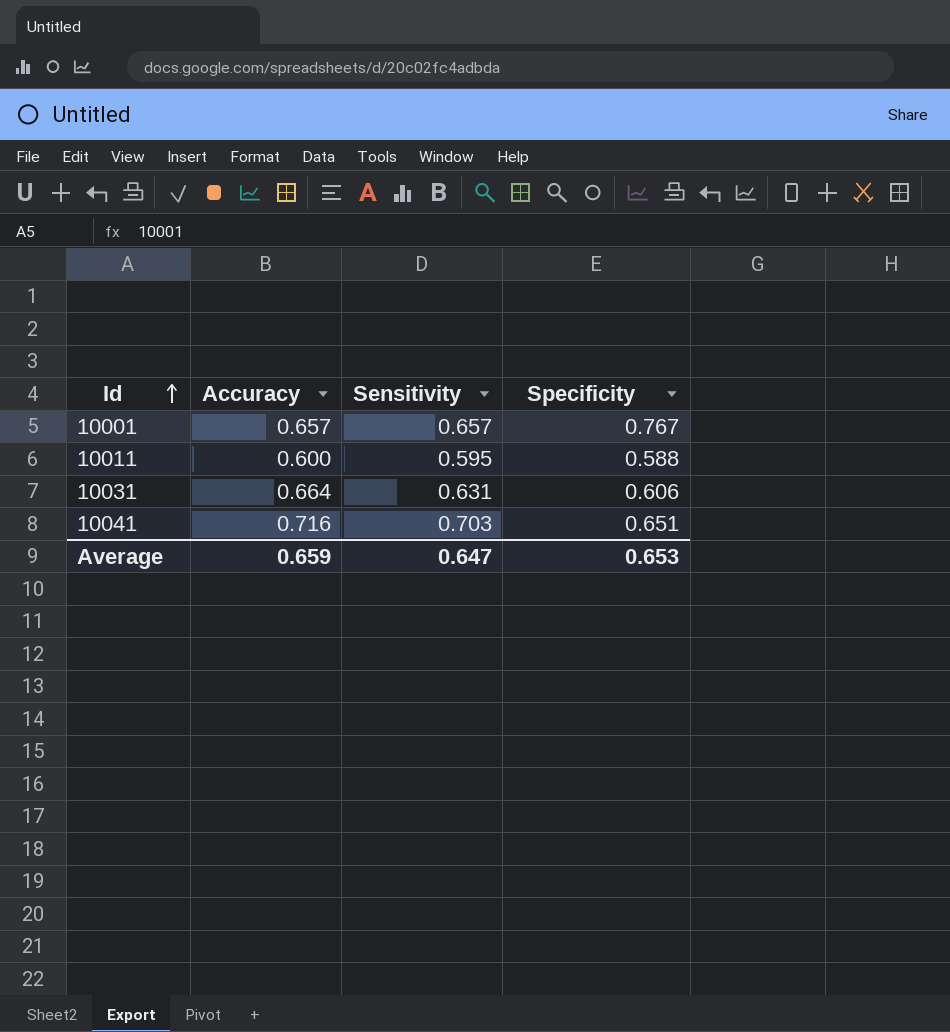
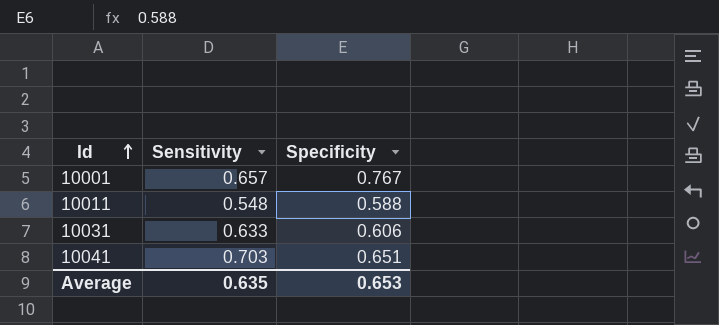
column Accuracy | position: 2 -> none
10011 | Sensitivity: 0.595 -> 0.548
10031 | Sensitivity: 0.631 -> 0.633
Average | Sensitivity: 0.647 -> 0.635

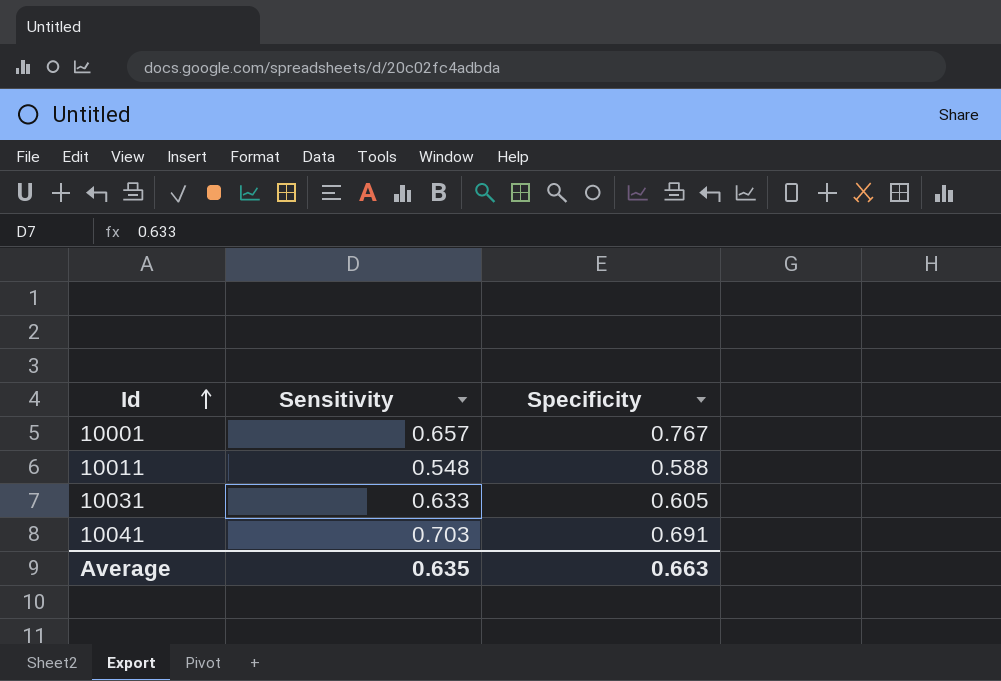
10031 | Specificity: 0.606 -> 0.605
10041 | Specificity: 0.651 -> 0.691
Average | Specificity: 0.653 -> 0.663

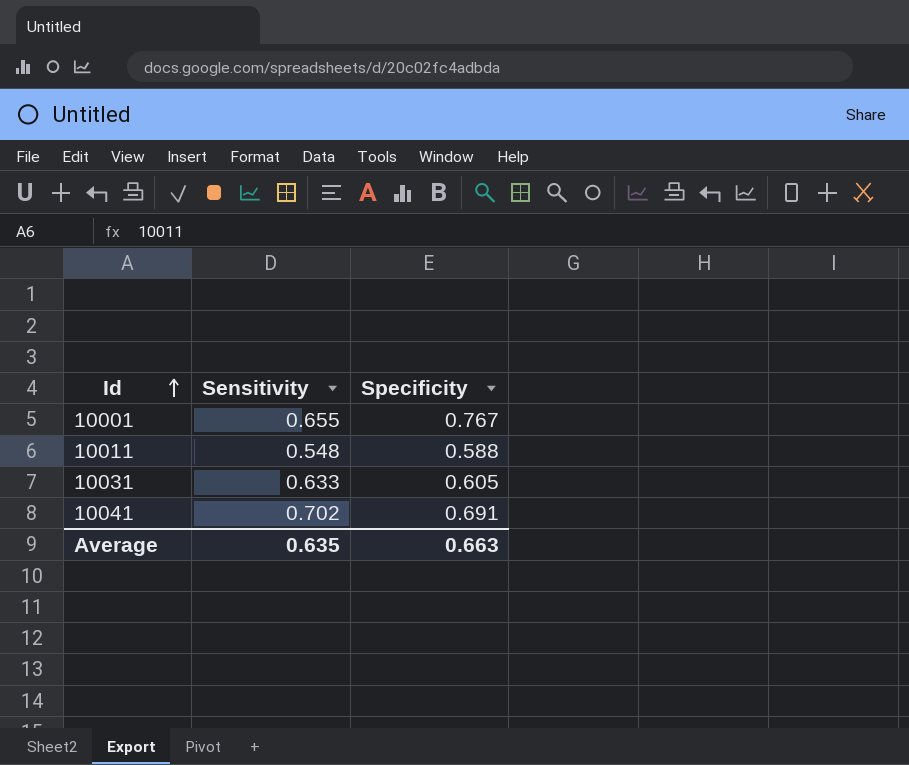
10001 | Sensitivity: 0.657 -> 0.655
10041 | Sensitivity: 0.703 -> 0.702

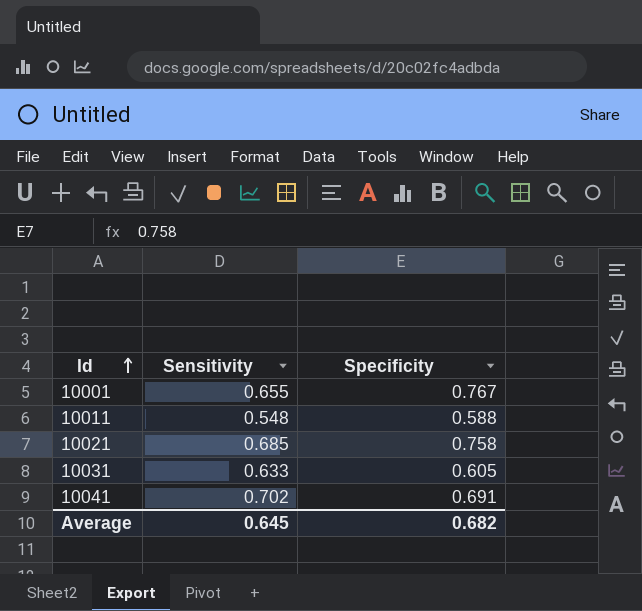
row 10021: none -> 0.685 | 0.758
Average | Sensitivity: 0.635 -> 0.645
Average | Specificity: 0.663 -> 0.682

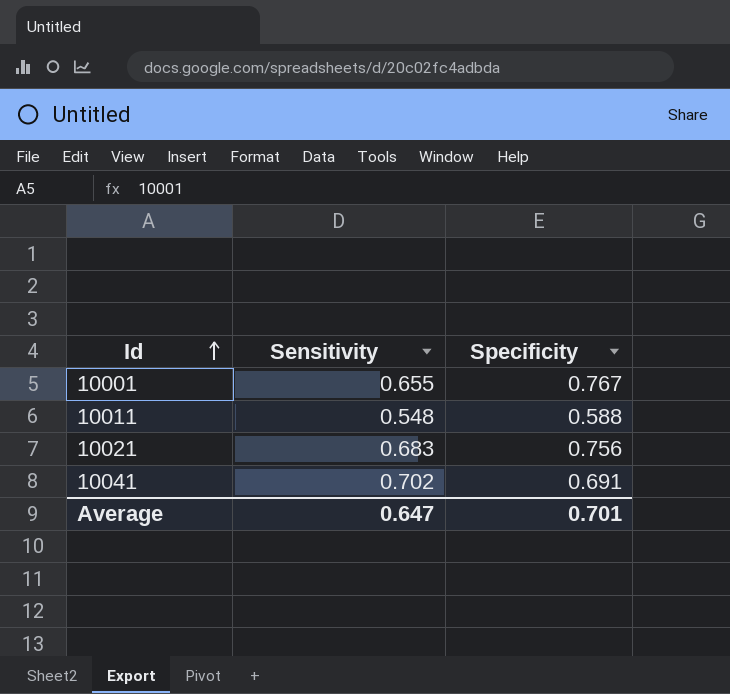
row 10031: 0.633 | 0.605 -> none
10021 | Sensitivity: 0.685 -> 0.683
10021 | Specificity: 0.758 -> 0.756
Average | Sensitivity: 0.645 -> 0.647
Average | Specificity: 0.682 -> 0.701

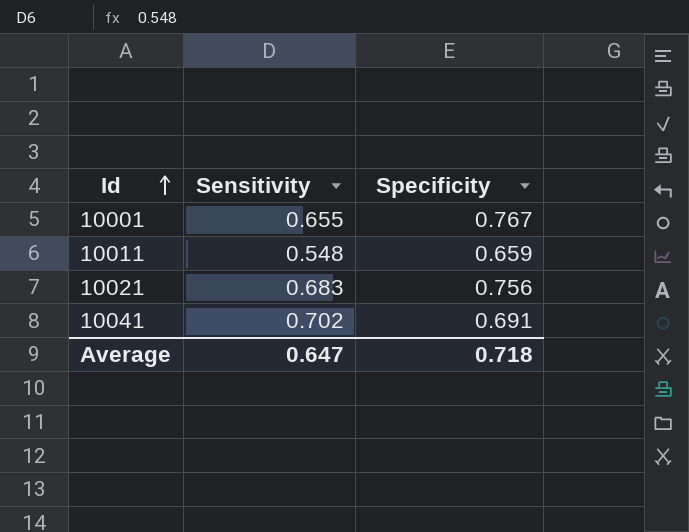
10011 | Specificity: 0.588 -> 0.659
Average | Specificity: 0.701 -> 0.718

